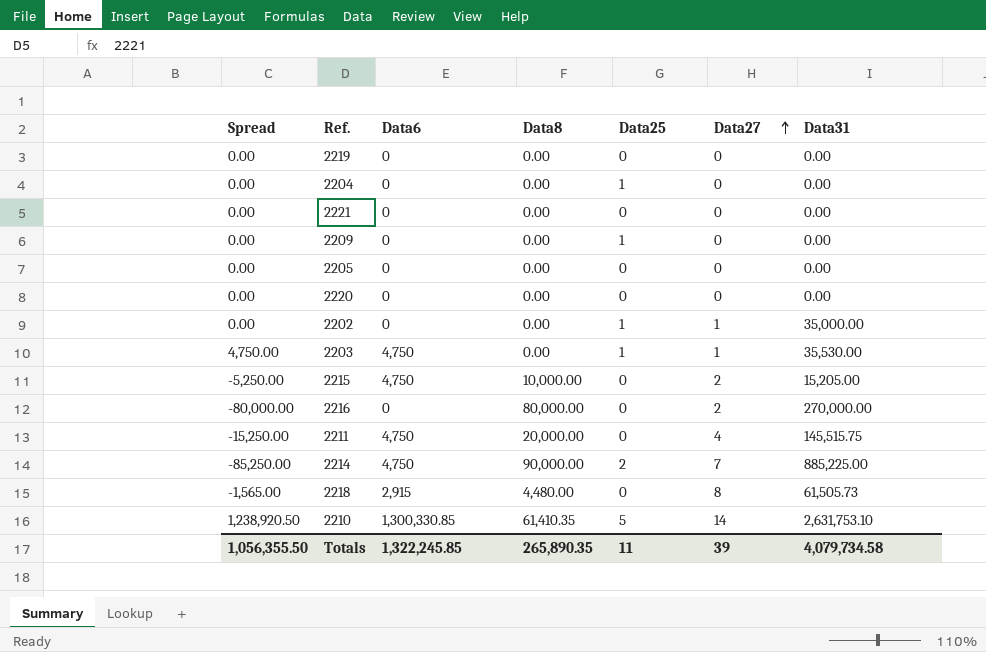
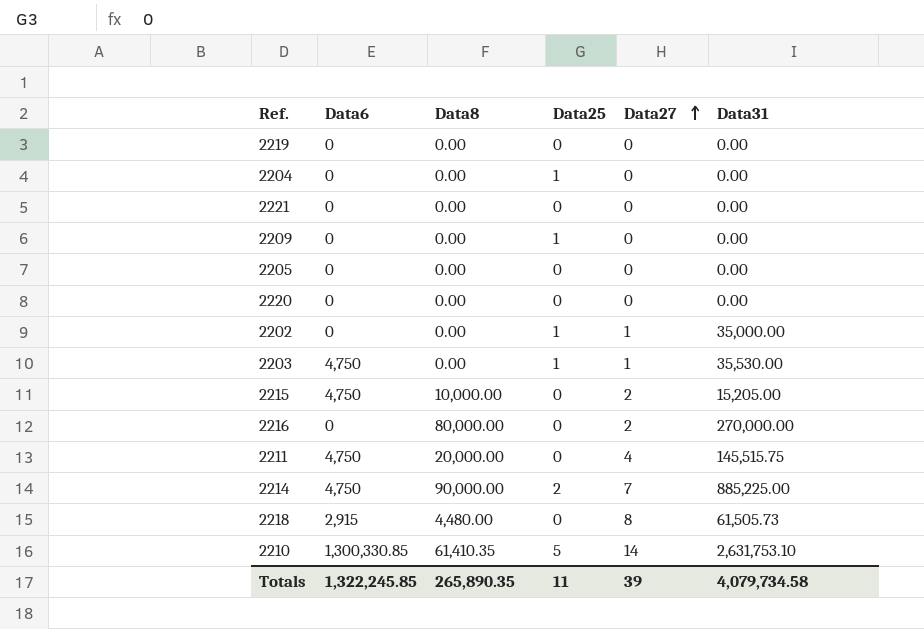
column Spread | formula: [Data6] - [Data8] -> none

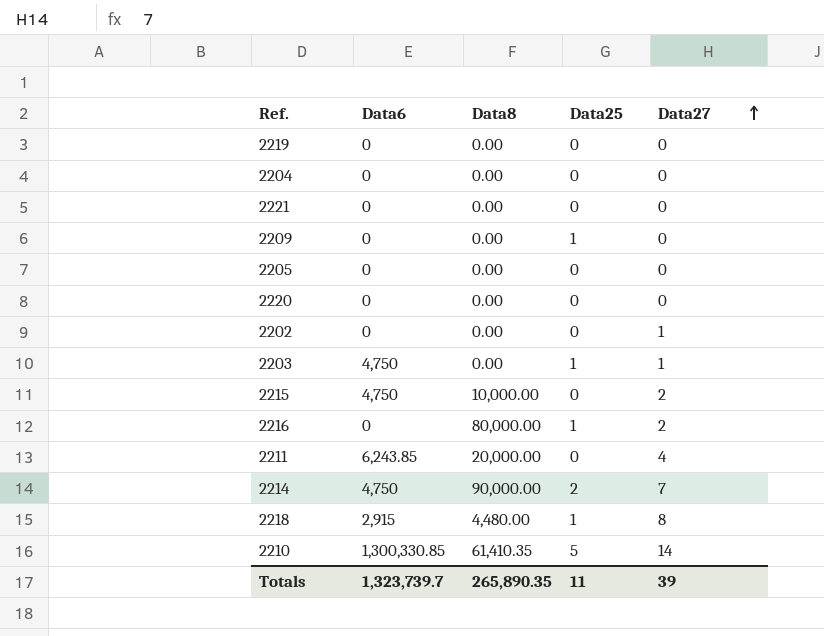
column Data31 | position: 6 -> none
2204 | Data25: 1 -> 0
2202 | Data25: 1 -> 0
2216 | Data25: 0 -> 1
2211 | Data6: 4,750 -> 6,243.85
2218 | Data25: 0 -> 1
Totals | Data6: 1,322,245.85 -> 1,323,739.7

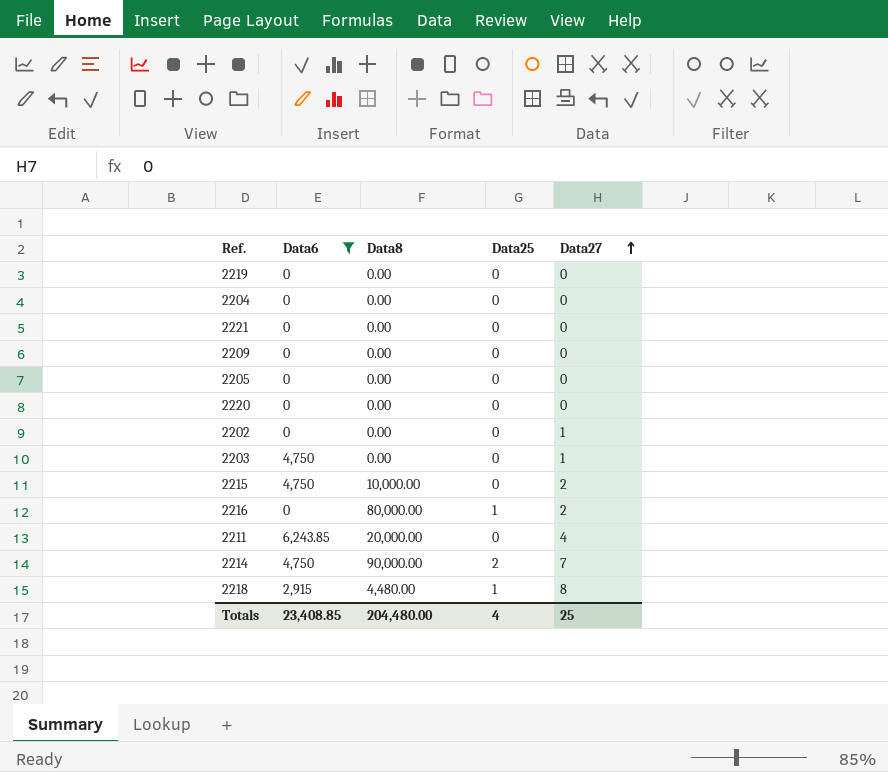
filter: none -> Data6 != 1,300,330.85
2209 | Data25: 1 -> 0
2203 | Data25: 1 -> 0
Totals | Data6: 1,323,739.7 -> 23,408.85
Totals | Data8: 265,890.35 -> 204,480.00
Totals | Data25: 11 -> 4
Totals | Data27: 39 -> 25

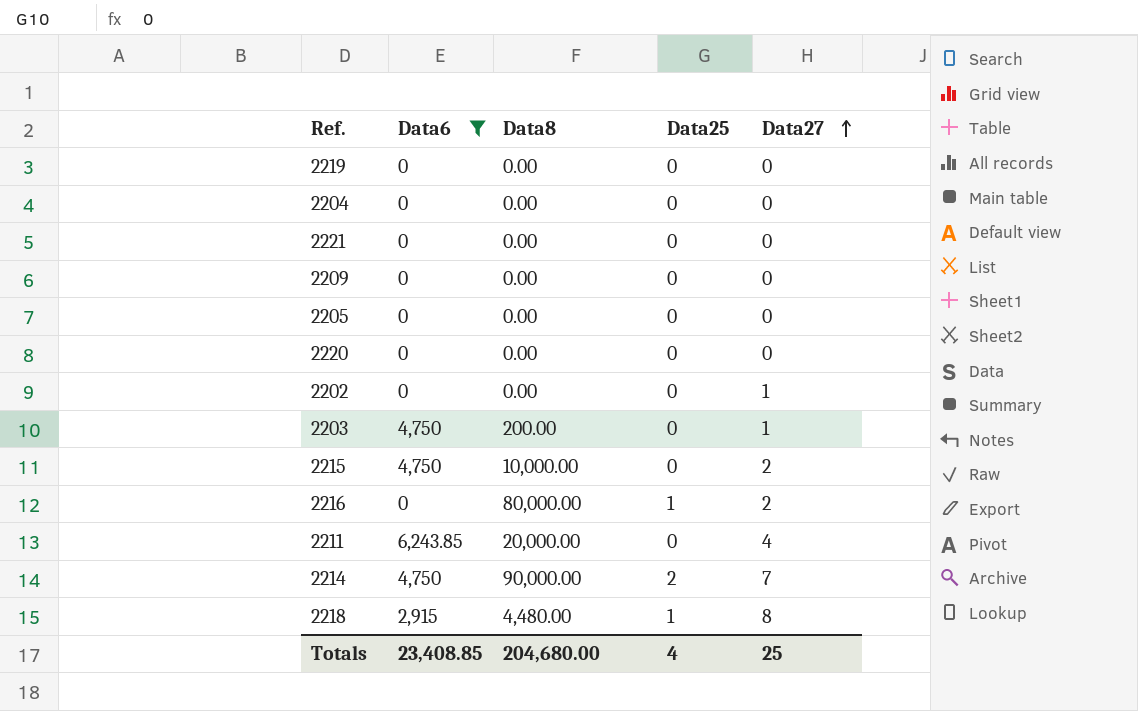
2203 | Data8: 0.00 -> 200.00
Totals | Data8: 204,480.00 -> 204,680.00

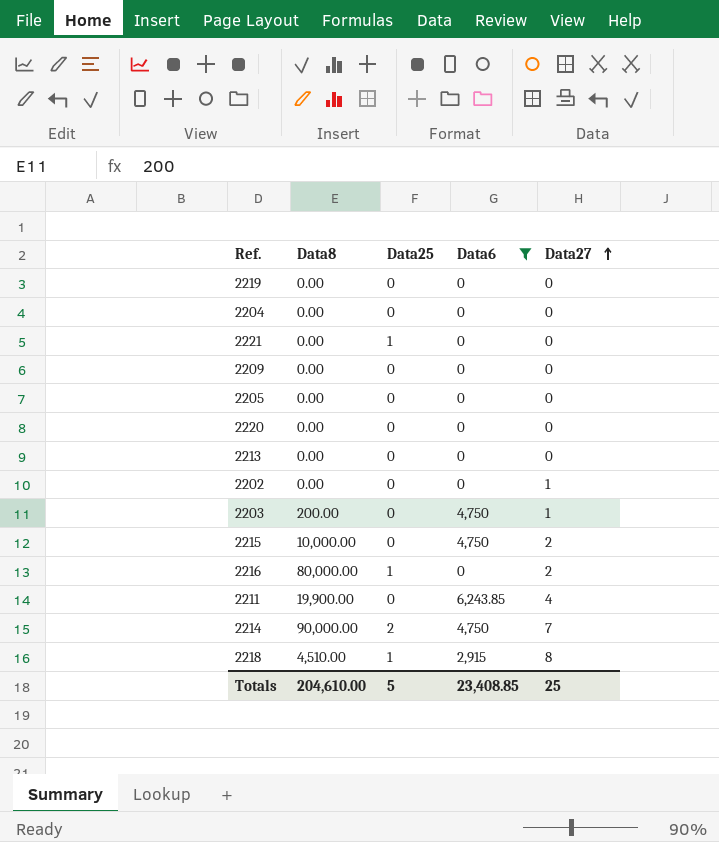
column Data6 | position: 2 -> 4
2221 | Data25: 0 -> 1
row 2213: none -> 0.00 | 0 | 0 | 0
2211 | Data8: 20,000.00 -> 19,900.00
2218 | Data8: 4,480.00 -> 4,510.00
Totals | Data8: 204,680.00 -> 204,610.00
Totals | Data25: 4 -> 5

